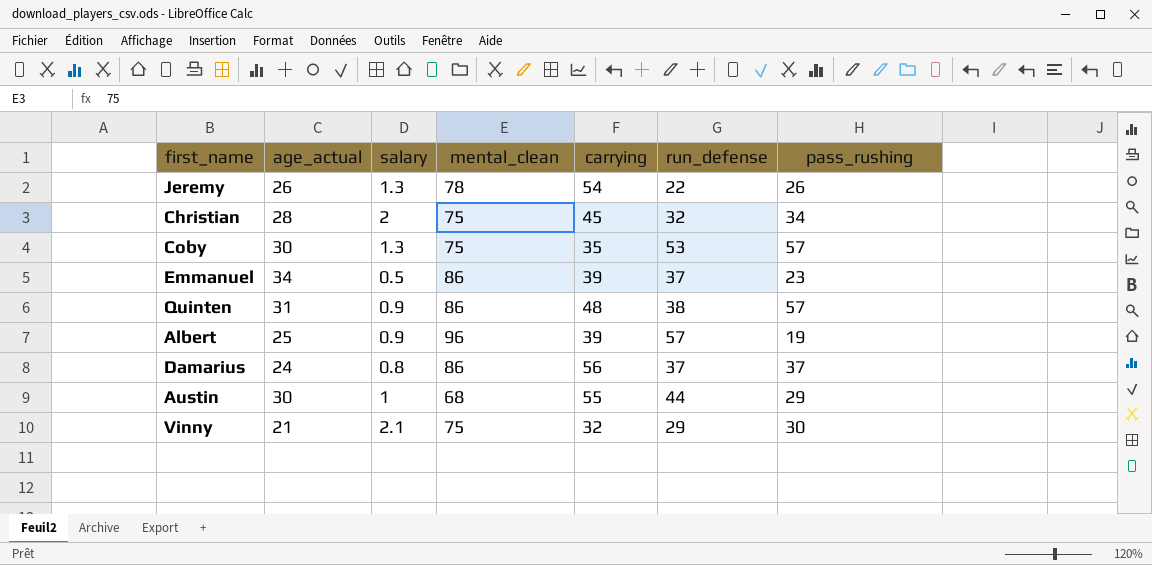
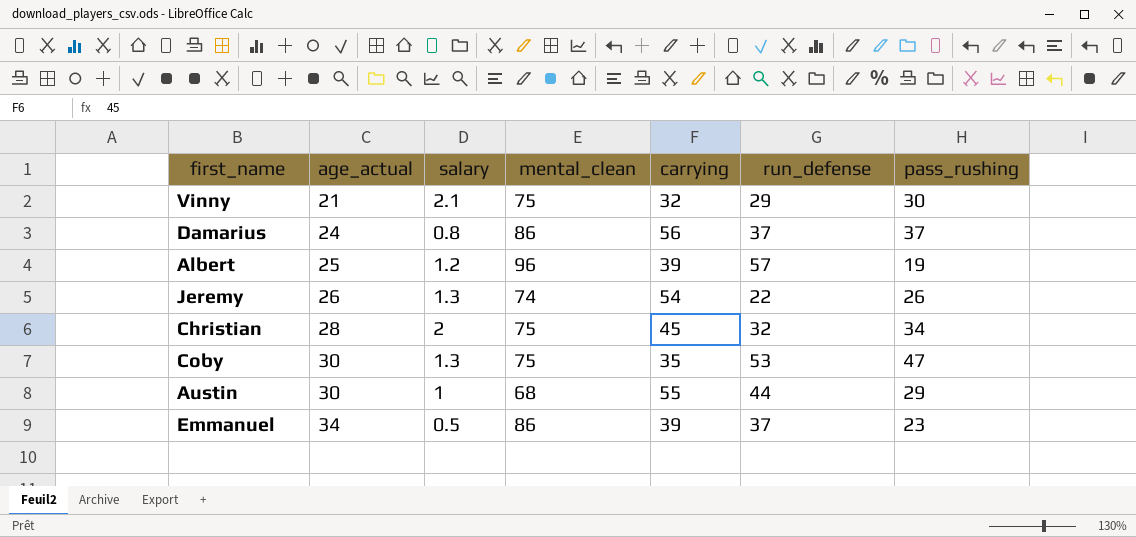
row order: none -> age_actual ascending
row Quinten: 31 | 0.9 | 86 | 48 | 38 | 57 -> none
Albert | salary: 0.9 -> 1.2
Jeremy | mental_clean: 78 -> 74
Coby | pass_rushing: 57 -> 47

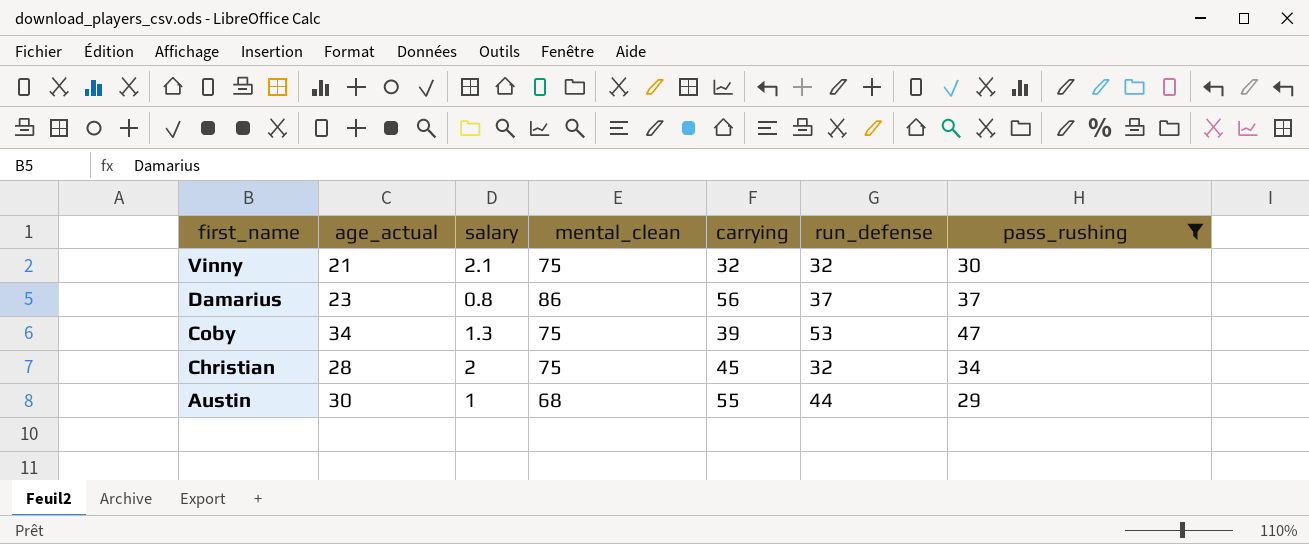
filter: none -> pass_rushing >= 29
row order: age_actual ascending -> first_name descending
Vinny | run_defense: 29 -> 32
Damarius | age_actual: 24 -> 23
Coby | age_actual: 30 -> 34
Coby | carrying: 35 -> 39

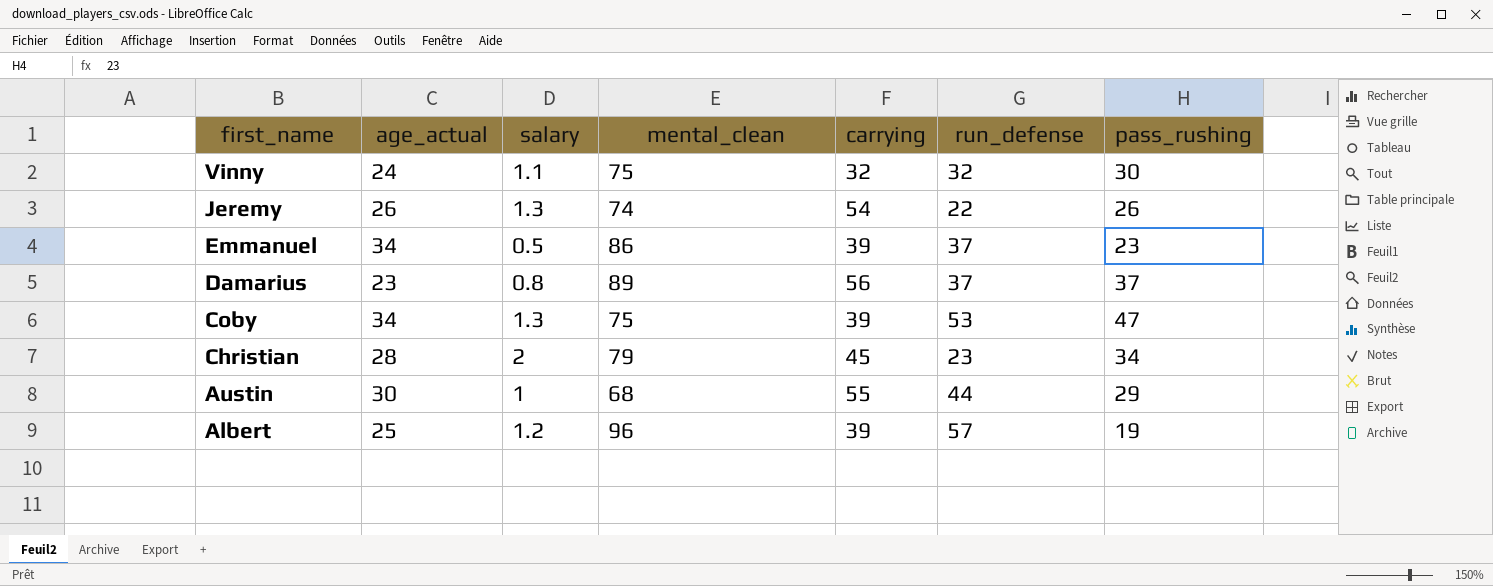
filter: pass_rushing >= 29 -> none
Vinny | age_actual: 21 -> 24
Vinny | salary: 2.1 -> 1.1
Damarius | mental_clean: 86 -> 89
Christian | mental_clean: 75 -> 79
Christian | run_defense: 32 -> 23

